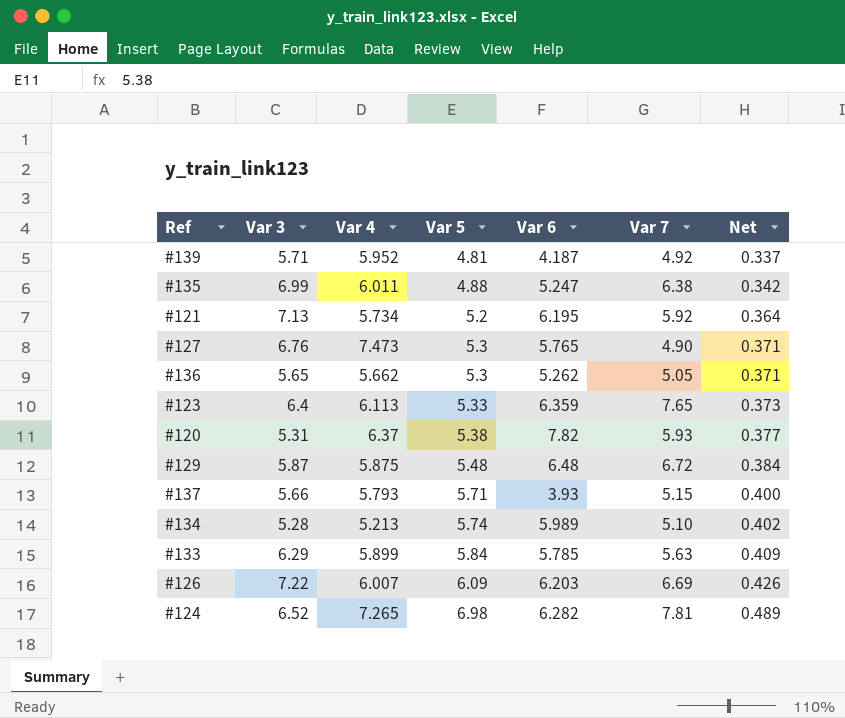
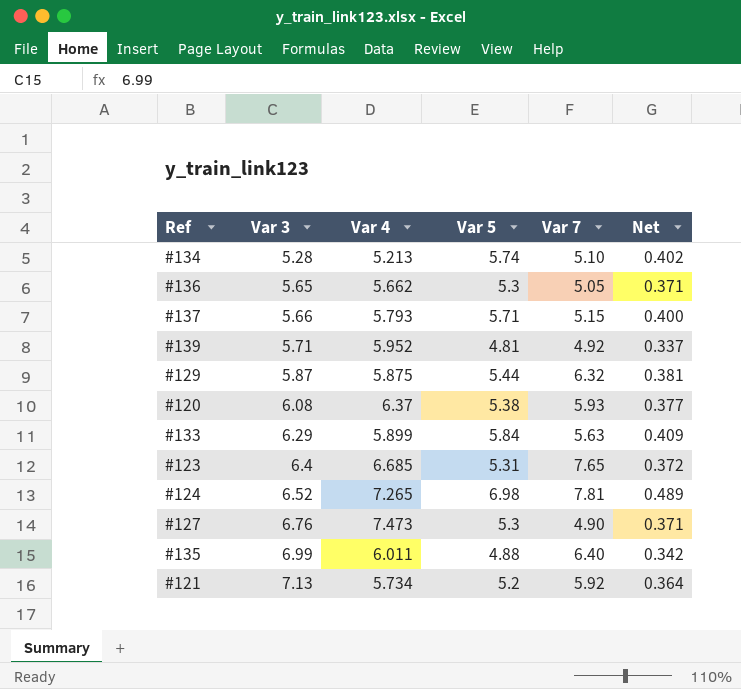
row order: Var 5 ascending -> Var 3 ascending
column Var 6 | position: 5 -> none
row #126: 7.22 | 6.007 | 6.09 | 6.203 | 6.69 | 0.426 -> none
#129 | Var 5: 5.48 -> 5.44
#129 | Var 7: 6.72 -> 6.32
#129 | Net: 0.384 -> 0.381
#120 | Var 3: 5.31 -> 6.08
#123 | Var 4: 6.113 -> 6.685
#123 | Var 5: 5.33 -> 5.31
#123 | Net: 0.373 -> 0.372
#135 | Var 7: 6.38 -> 6.40

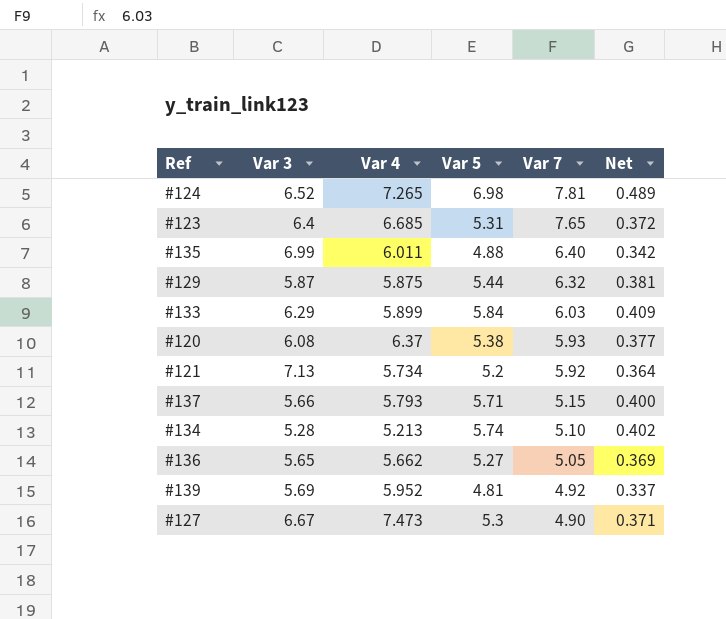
row order: Var 3 ascending -> Var 7 descending
#133 | Var 7: 5.63 -> 6.03
#136 | Var 5: 5.3 -> 5.27
#136 | Net: 0.371 -> 0.369
#139 | Var 3: 5.71 -> 5.69
#127 | Var 3: 6.76 -> 6.67

